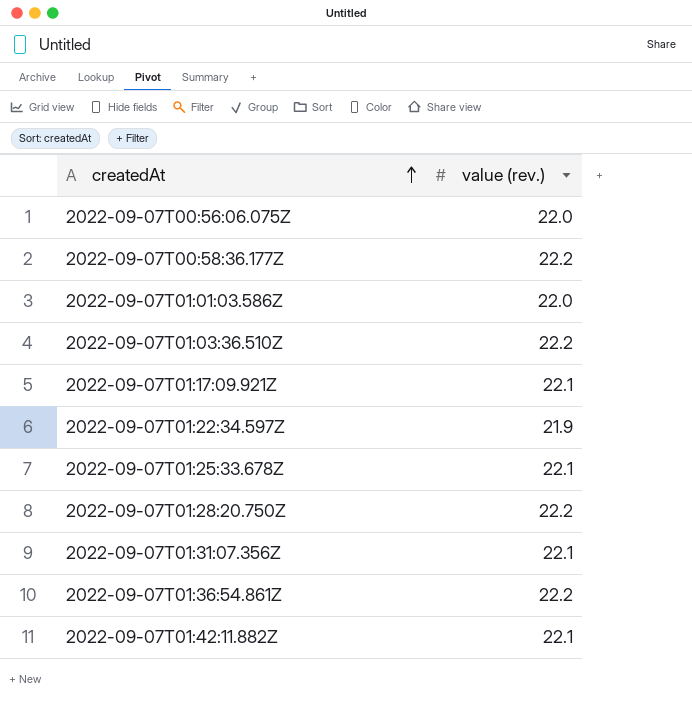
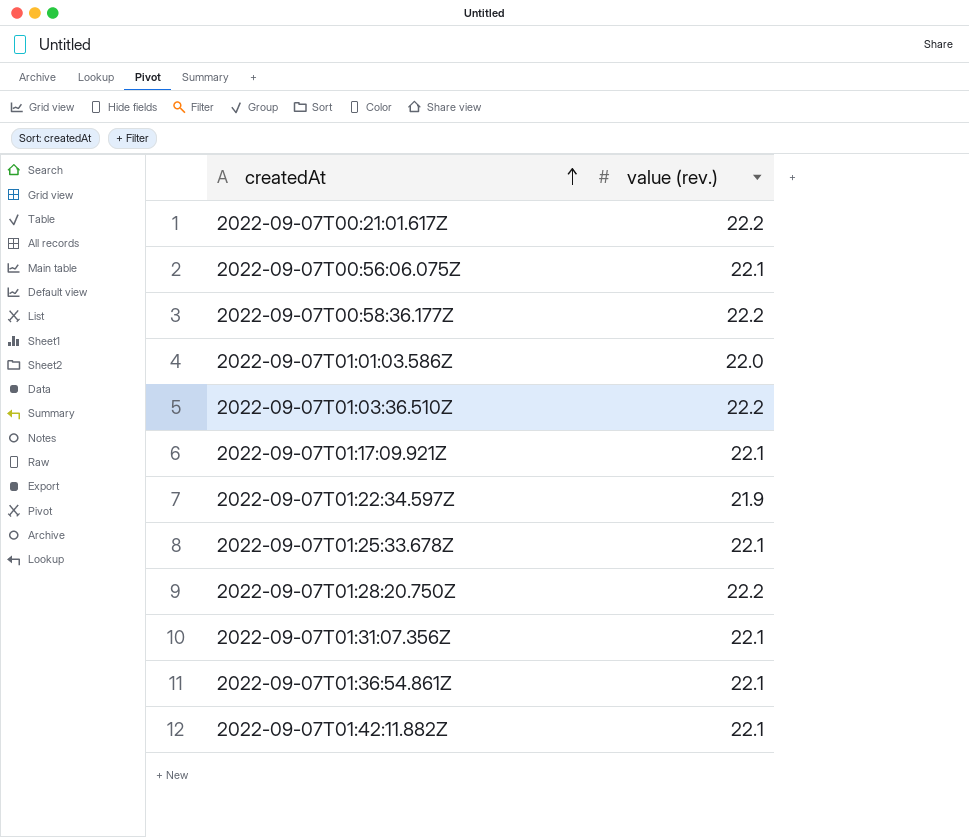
row 2022-09-07T00:21:01.617Z: none -> 22.2
2022-09-07T00:56:06.075Z | value (rev.): 22.0 -> 22.1
2022-09-07T01:36:54.861Z | value (rev.): 22.2 -> 22.1

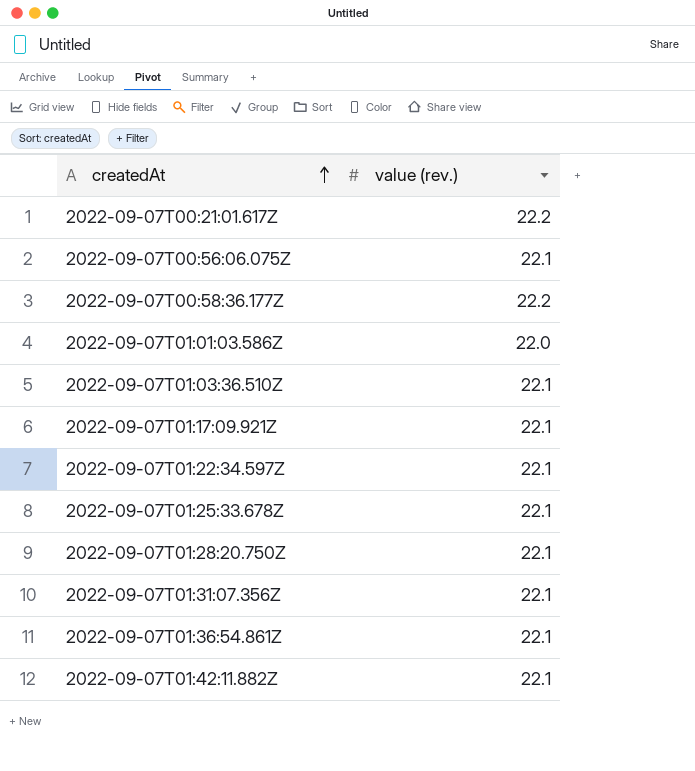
2022-09-07T01:03:36.510Z | value (rev.): 22.2 -> 22.1
2022-09-07T01:22:34.597Z | value (rev.): 21.9 -> 22.1
2022-09-07T01:28:20.750Z | value (rev.): 22.2 -> 22.1

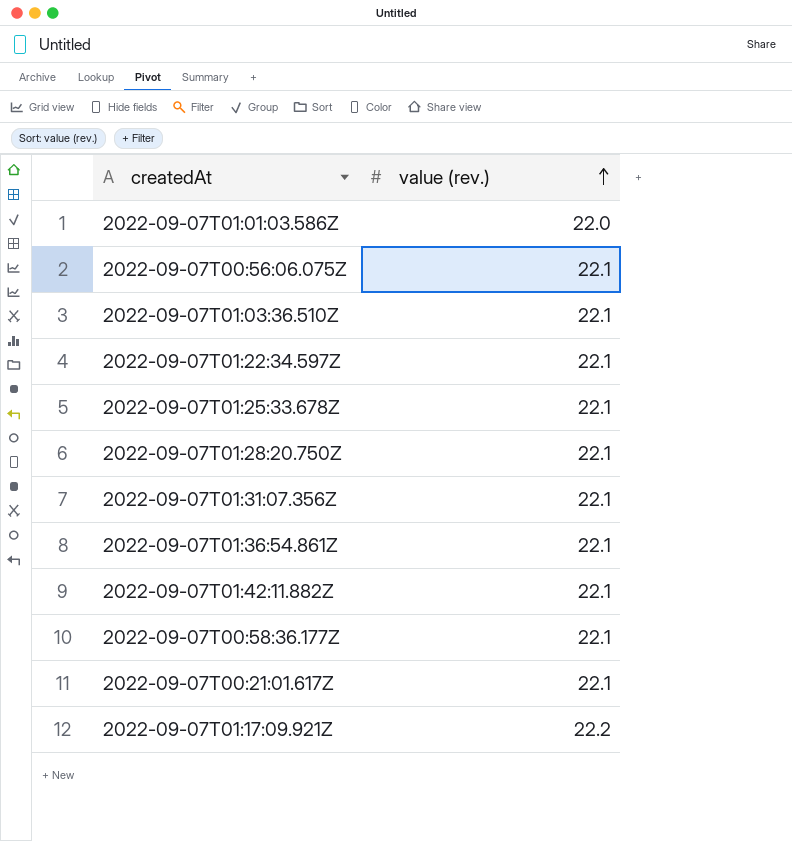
row order: createdAt ascending -> value (rev.) ascending
2022-09-07T00:58:36.177Z | value (rev.): 22.2 -> 22.1
2022-09-07T00:21:01.617Z | value (rev.): 22.2 -> 22.1
2022-09-07T01:17:09.921Z | value (rev.): 22.1 -> 22.2

